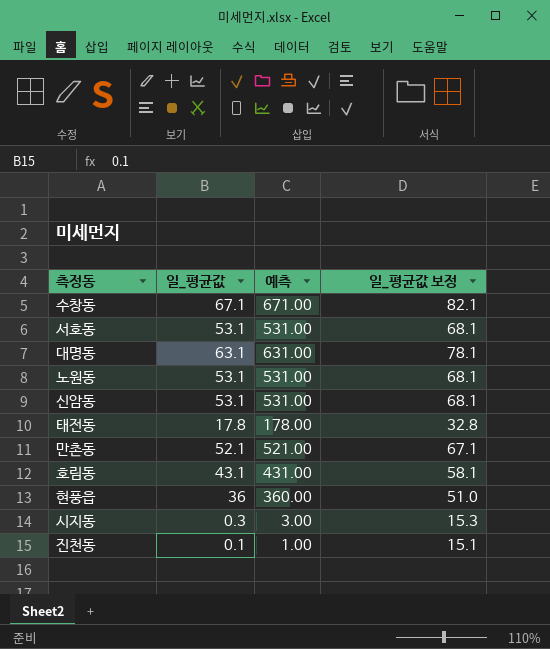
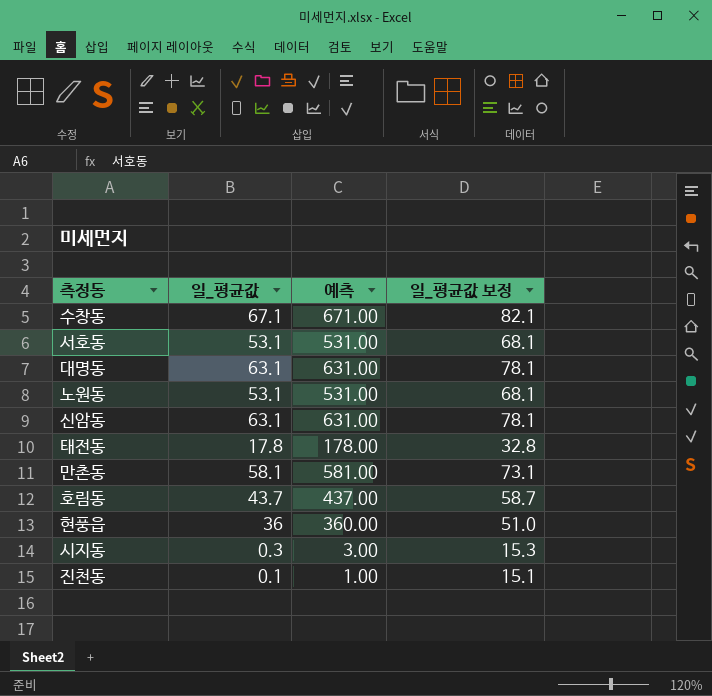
신암동 | 일_평균값: 53.1 -> 63.1
신암동 | 예측: 531.00 -> 631.00
신암동 | 일_평균값 보정: 68.1 -> 78.1
만촌동 | 일_평균값: 52.1 -> 58.1
만촌동 | 예측: 521.00 -> 581.00
만촌동 | 일_평균값 보정: 67.1 -> 73.1
호림동 | 일_평균값: 43.1 -> 43.7
호림동 | 예측: 431.00 -> 437.00
호림동 | 일_평균값 보정: 58.1 -> 58.7

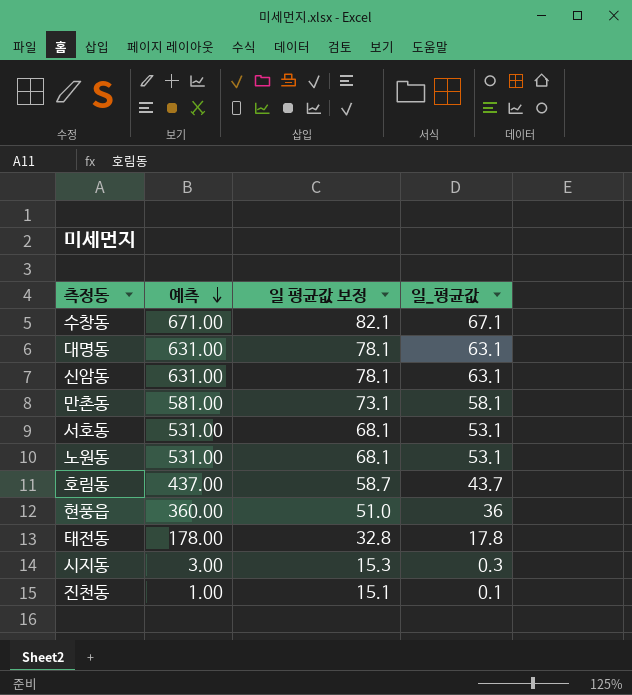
row order: none -> 예측 descending
column name: 일_평균값 보정 -> 일 평균값 보정
column 일_평균값 | position: 2 -> 4

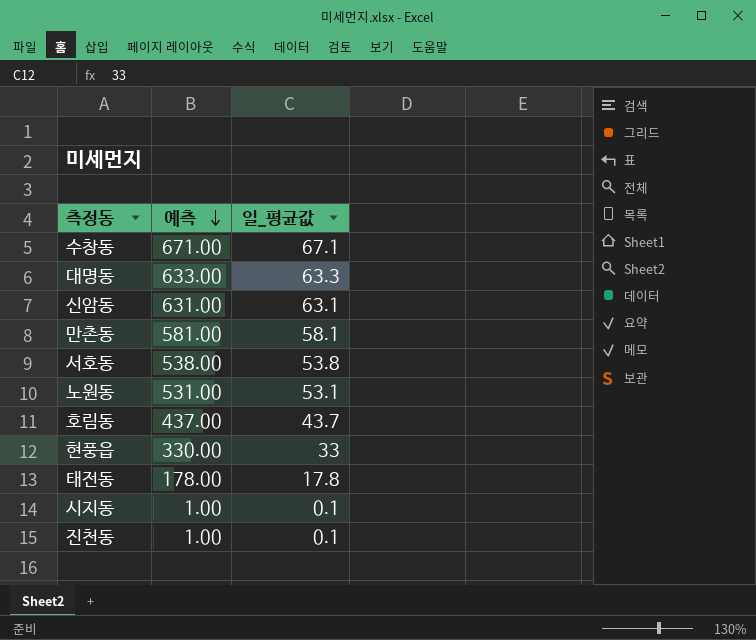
column 일 평균값 보정 | formula: [일_평균값] + 15 -> none
대명동 | 예측: 631.00 -> 633.00
대명동 | 일_평균값: 63.1 -> 63.3
서호동 | 예측: 531.00 -> 538.00
서호동 | 일_평균값: 53.1 -> 53.8
현풍읍 | 예측: 360.00 -> 330.00
현풍읍 | 일_평균값: 36 -> 33
시지동 | 예측: 3.00 -> 1.00
시지동 | 일_평균값: 0.3 -> 0.1

